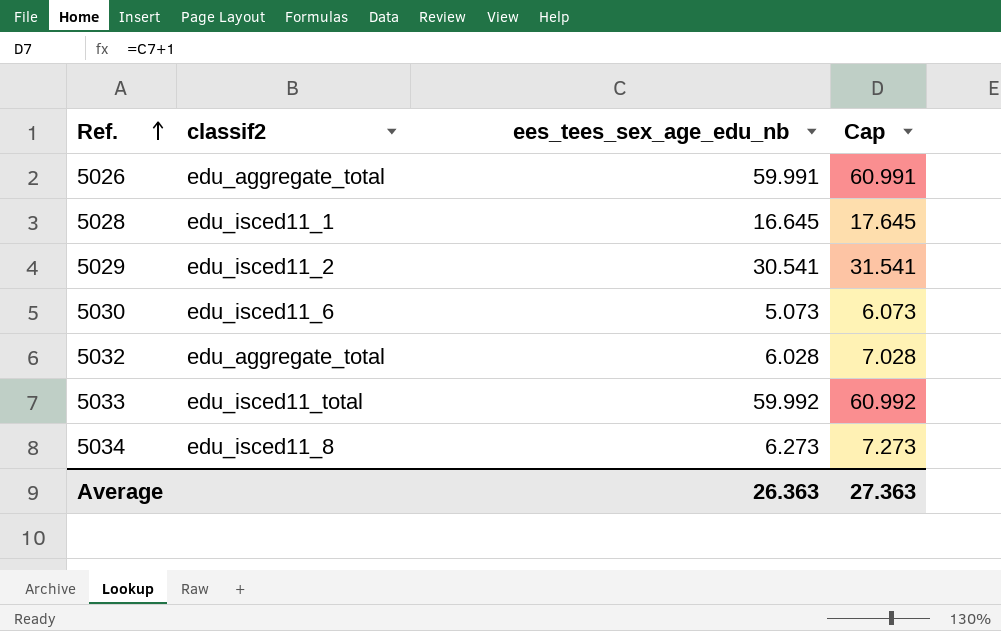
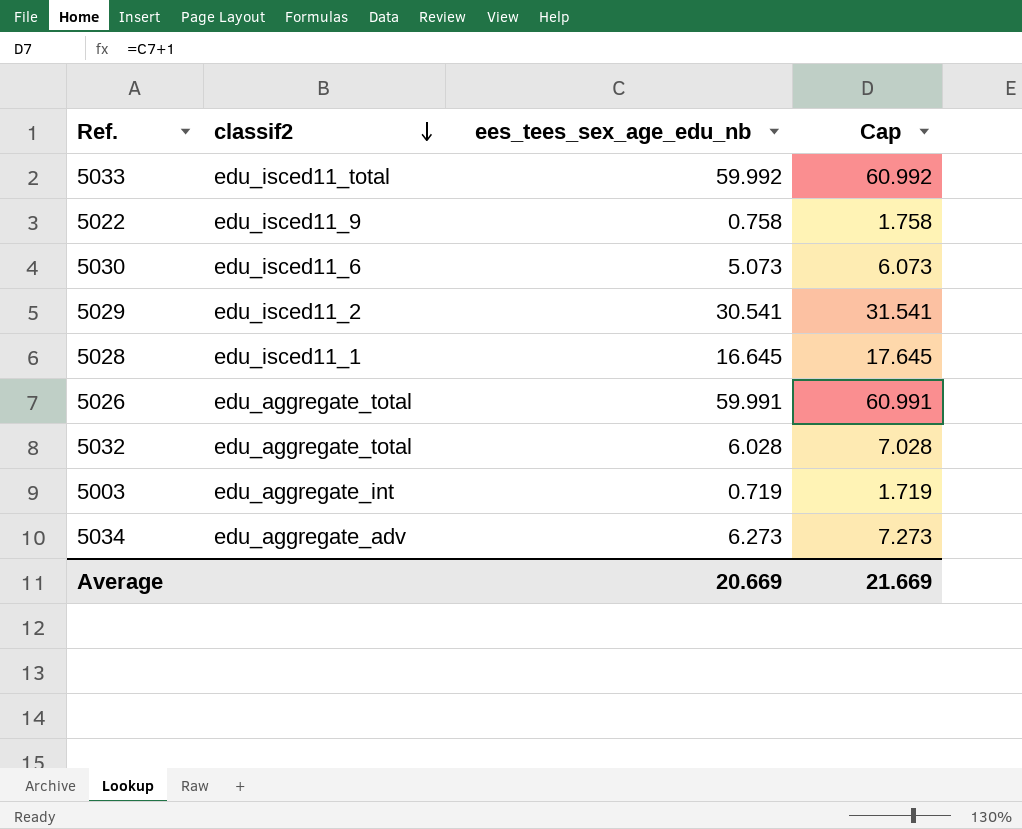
row order: Ref. ascending -> classif2 descending
row 5022: none -> edu_isced11_9 | 0.758 | 1.758
row 5003: none -> edu_aggregate_int | 0.719 | 1.719
5034 | classif2: edu_isced11_8 -> edu_aggregate_adv
Average | ees_tees_sex_age_edu_nb: 26.363 -> 20.669
Average | Cap: 27.363 -> 21.669

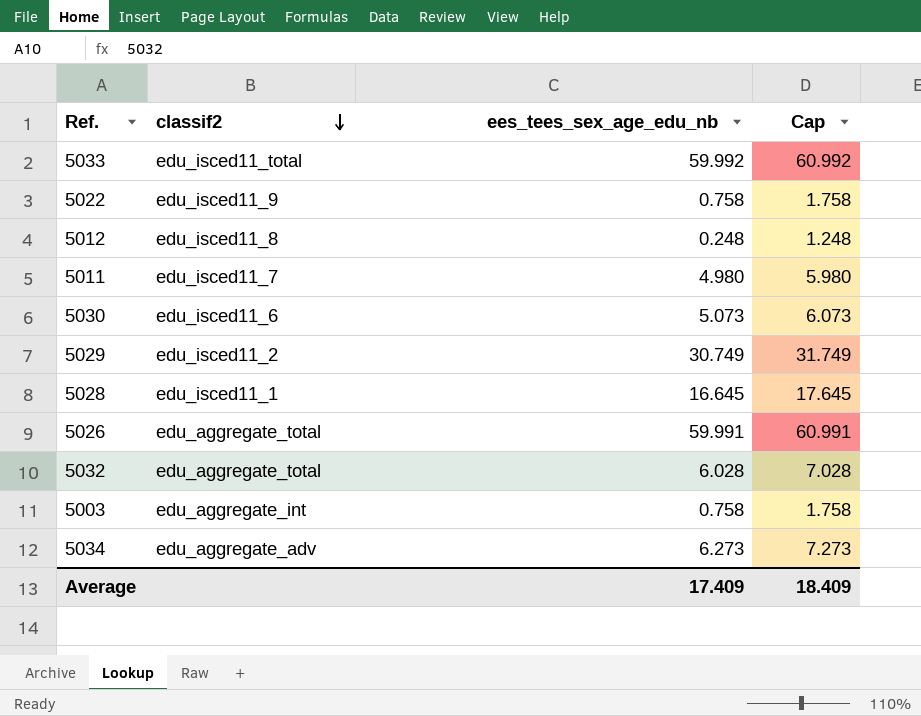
row 5012: none -> edu_isced11_8 | 0.248 | 1.248
row 5011: none -> edu_isced11_7 | 4.980 | 5.980
5029 | ees_tees_sex_age_edu_nb: 30.541 -> 30.749
5029 | Cap: 31.541 -> 31.749
5003 | ees_tees_sex_age_edu_nb: 0.719 -> 0.758
5003 | Cap: 1.719 -> 1.758
Average | ees_tees_sex_age_edu_nb: 20.669 -> 17.409
Average | Cap: 21.669 -> 18.409

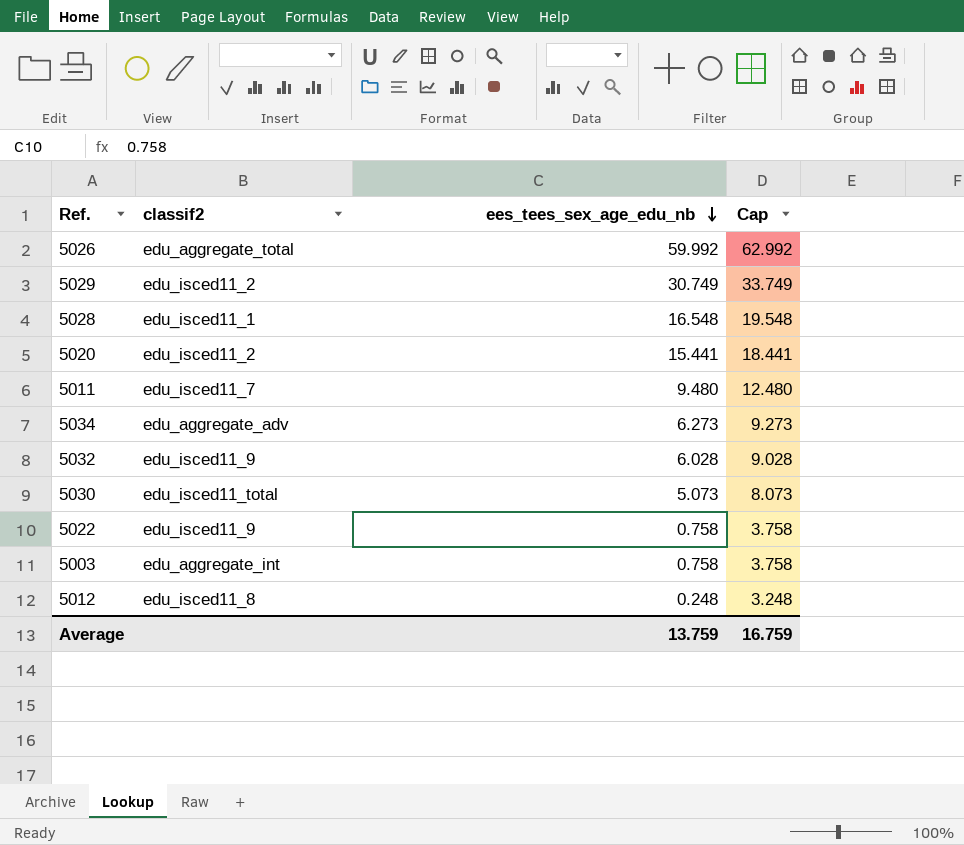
row order: classif2 descending -> ees_tees_sex_age_edu_nb descending
column Cap | formula: [ees_tees_sex_age_edu_nb] + 1 -> [ees_tees_sex_age_edu_nb] + 3
row 5033: edu_isced11_total | 59.992 | 60.992 -> none
5026 | ees_tees_sex_age_edu_nb: 59.991 -> 59.992
5028 | ees_tees_sex_age_edu_nb: 16.645 -> 16.548
row 5020: none -> edu_isced11_2 | 15.441 | 18.441
5011 | ees_tees_sex_age_edu_nb: 4.980 -> 9.480
5032 | classif2: edu_aggregate_total -> edu_isced11_9
5030 | classif2: edu_isced11_6 -> edu_isced11_total
Average | ees_tees_sex_age_edu_nb: 17.409 -> 13.759
Average | Cap: 18.409 -> 16.759

